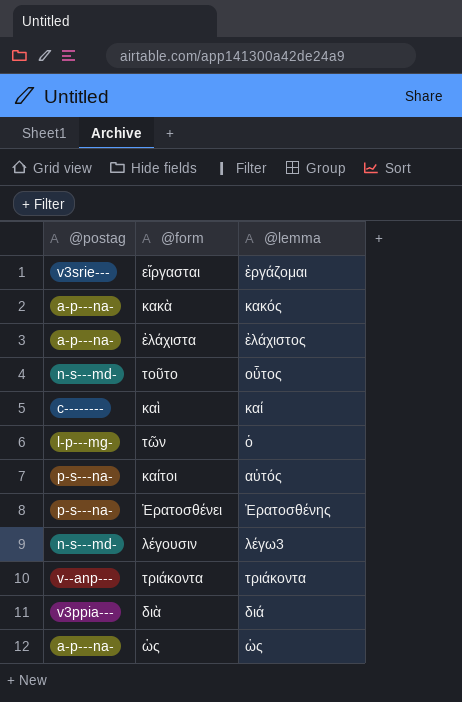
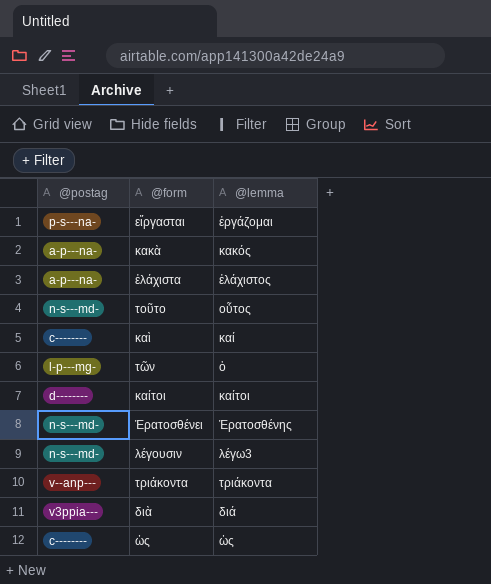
εἴργασται | @postag: v3srie--- -> p-s---na-
καίτοι | @postag: p-s---na- -> d--------
καίτοι | @lemma: αὐτός -> καίτοι
Ἐρατοσθένει | @postag: p-s---na- -> n-s---md-
ὡς | @postag: a-p---na- -> c--------

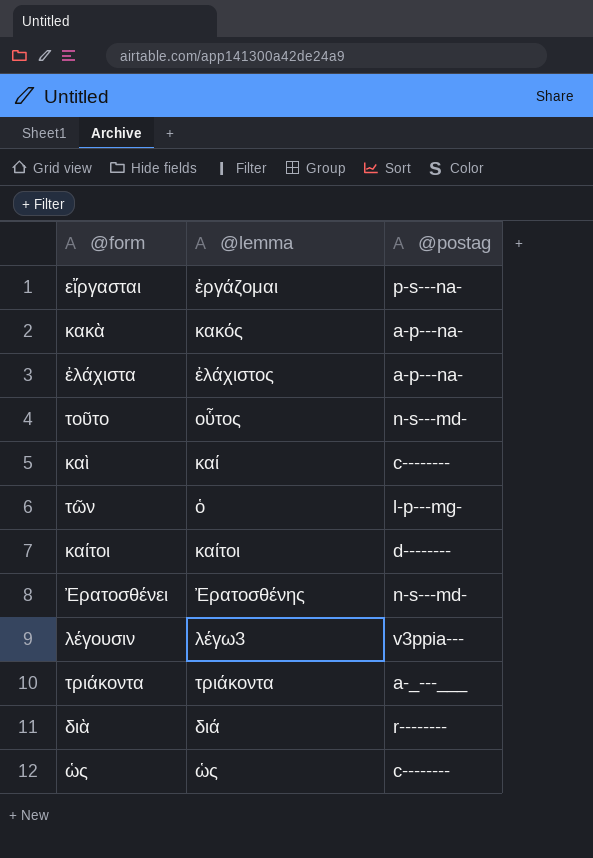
column @postag | position: 1 -> 3
λέγουσιν | @postag: n-s---md- -> v3ppia---
τριάκοντα | @postag: v--anp--- -> a-_---___
διὰ | @postag: v3ppia--- -> r--------

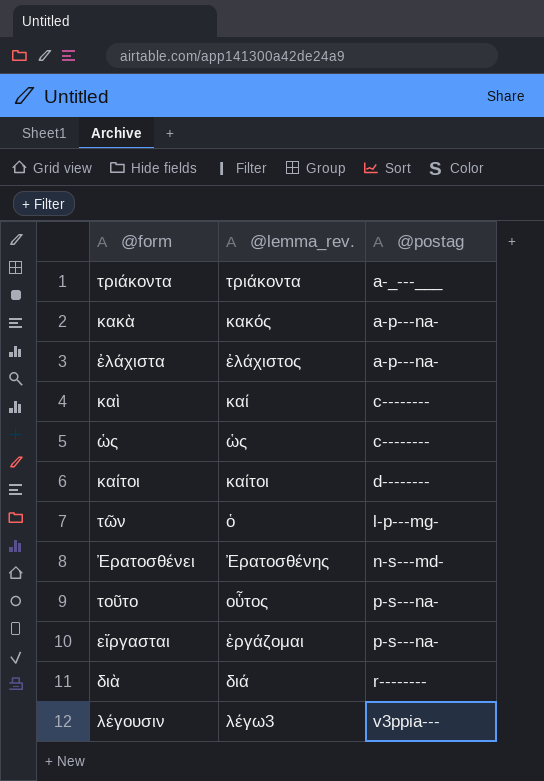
row order: none -> @postag ascending
column name: @lemma -> @lemma_rev.
τοῦτο | @postag: n-s---md- -> p-s---na-

